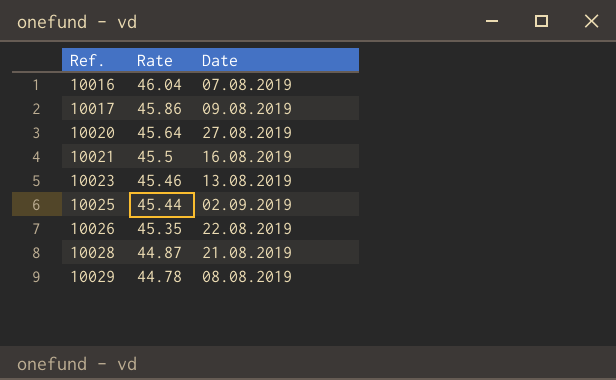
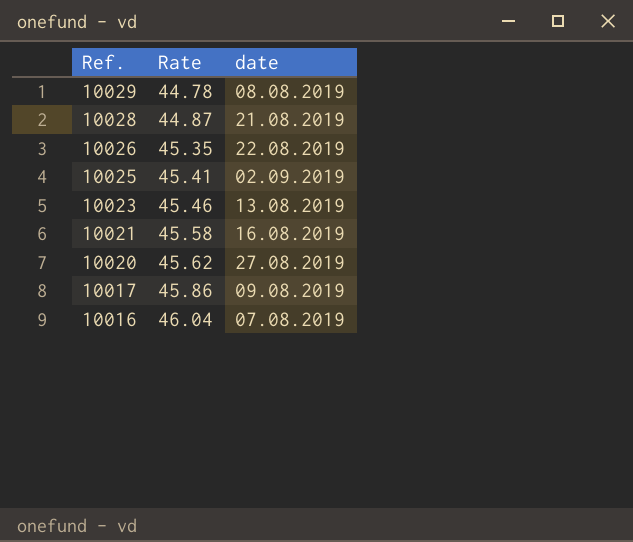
row order: Ref. ascending -> Ref. descending
column name: Date -> date
10025 | Rate: 45.44 -> 45.41
10021 | Rate: 45.5 -> 45.58
10020 | Rate: 45.64 -> 45.62

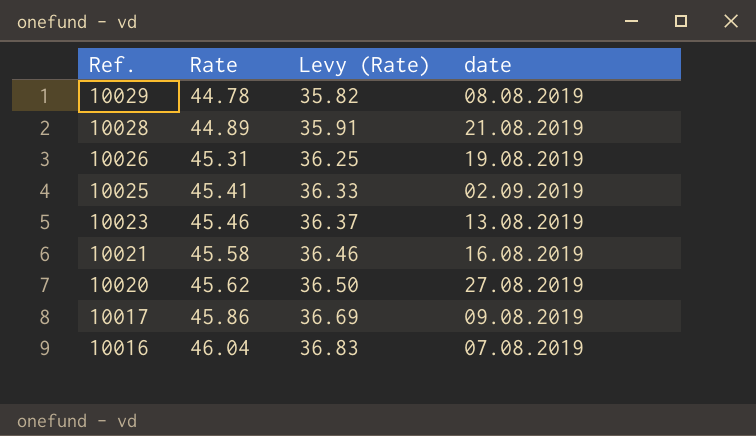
column Levy (Rate) | formula: none -> [Rate] * 0.8
10028 | Rate: 44.87 -> 44.89
10026 | Rate: 45.35 -> 45.31
10026 | date: 22.08.2019 -> 19.08.2019

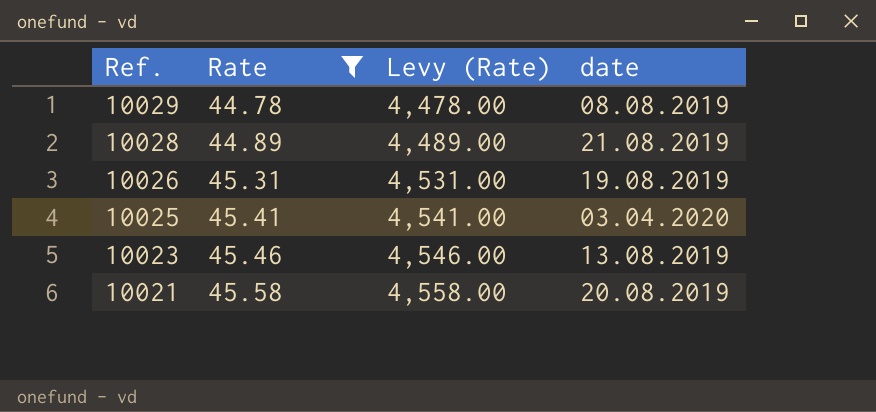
filter: none -> Rate <= 45.58
column Levy (Rate) | formula: [Rate] * 0.8 -> [Rate] * 100
10025 | date: 02.09.2019 -> 03.04.2020
10021 | date: 16.08.2019 -> 20.08.2019

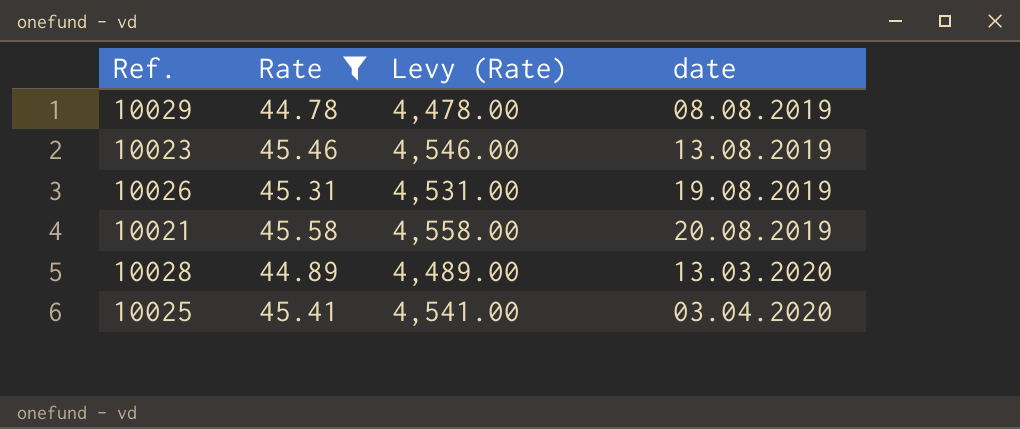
row order: Ref. descending -> date ascending
10028 | date: 21.08.2019 -> 13.03.2020

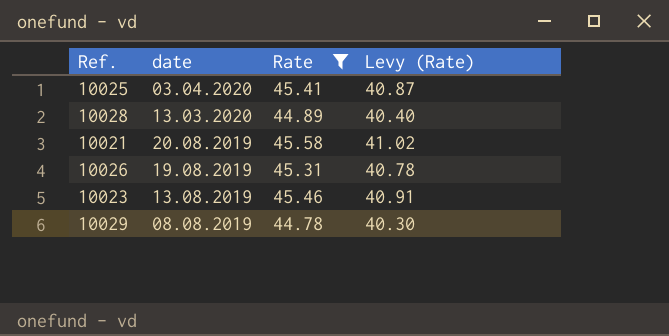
row order: date ascending -> date descending
column date | position: 4 -> 2
column Levy (Rate) | formula: [Rate] * 100 -> [Rate] * 0.9

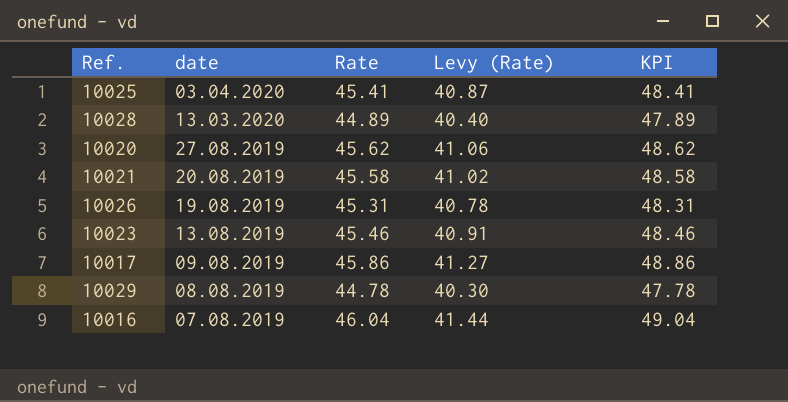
filter: Rate <= 45.58 -> none
column KPI | formula: none -> [Rate] + 3

